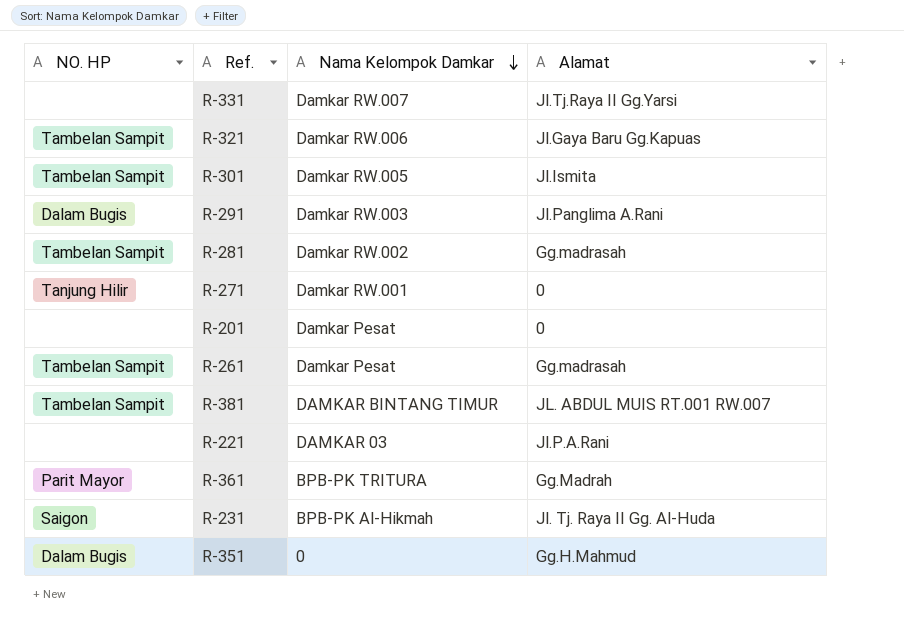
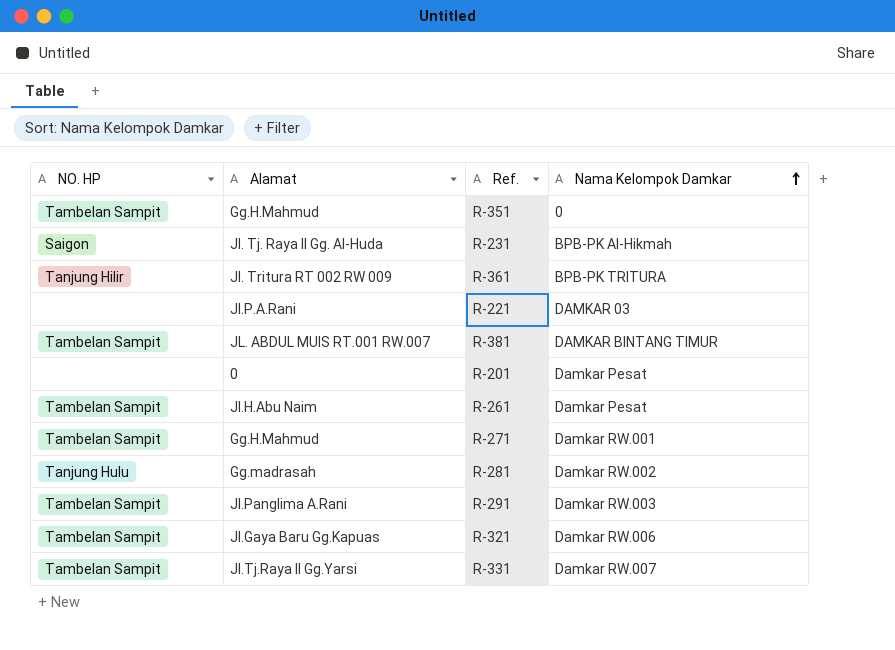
row order: Nama Kelompok Damkar descending -> Nama Kelompok Damkar ascending
column Alamat | position: 4 -> 2
row R-301: Tambelan Sampit | Damkar RW.005 | Jl.Ismita -> none
R-351 | NO. HP: Dalam Bugis -> Tambelan Sampit
R-361 | NO. HP: Parit Mayor -> Tanjung Hilir
R-361 | Alamat: Gg.Madrah -> Jl. Tritura RT 002 RW 009
R-261 | Alamat: Gg.madrasah -> Jl.H.Abu Naim
R-271 | NO. HP: Tanjung Hilir -> Tambelan Sampit
R-271 | Alamat: 0 -> Gg.H.Mahmud
R-281 | NO. HP: Tambelan Sampit -> Tanjung Hulu
R-291 | NO. HP: Dalam Bugis -> Tambelan Sampit
R-331 | NO. HP: none -> Tambelan Sampit

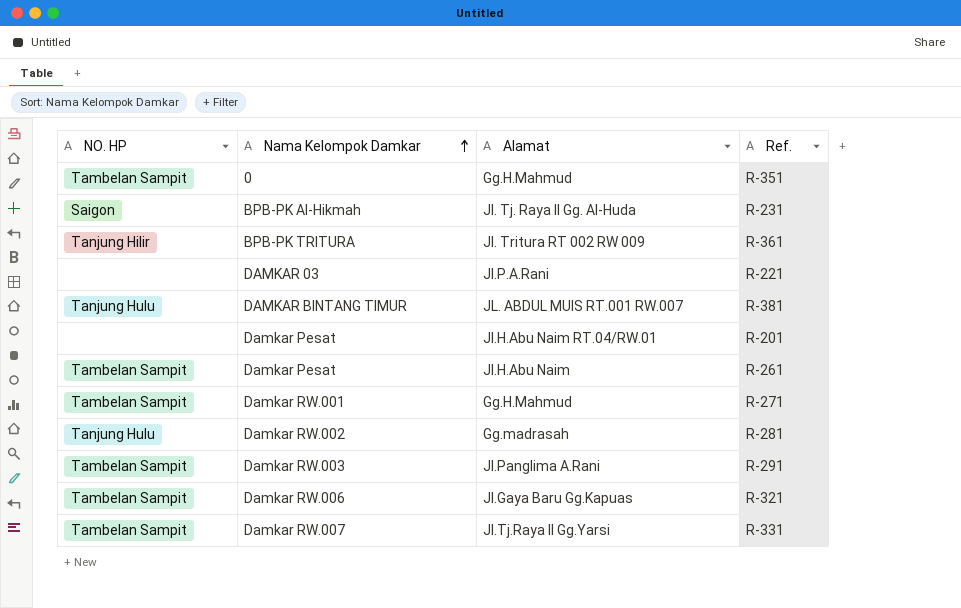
column Nama Kelompok Damkar | position: 4 -> 2
R-381 | NO. HP: Tambelan Sampit -> Tanjung Hulu
R-201 | Alamat: 0 -> Jl.H.Abu Naim RT.04/RW.01

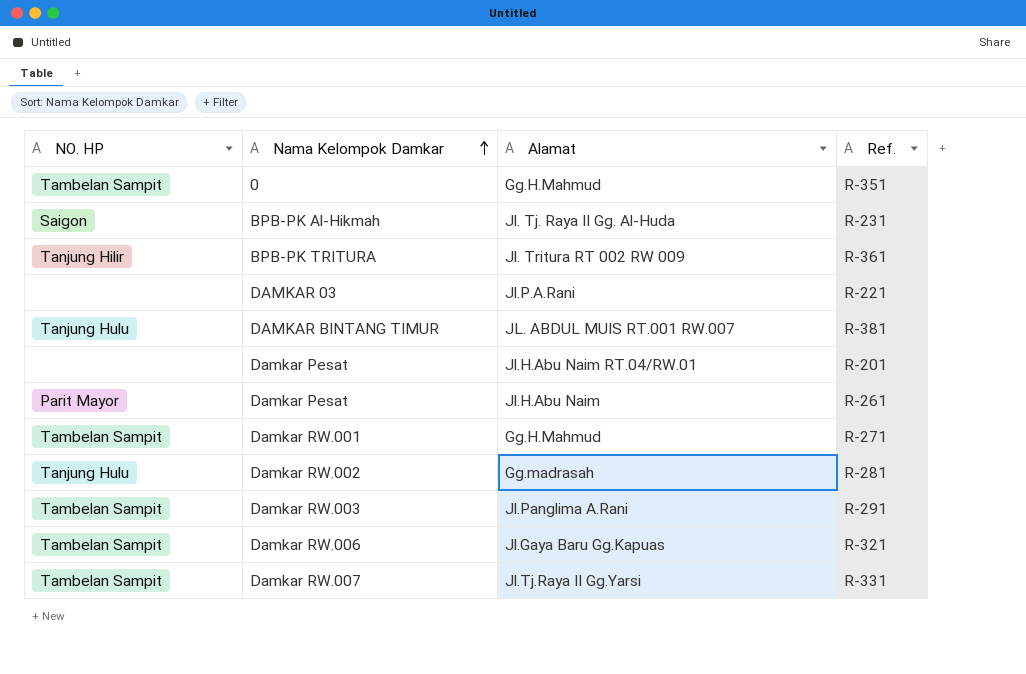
R-261 | NO. HP: Tambelan Sampit -> Parit Mayor

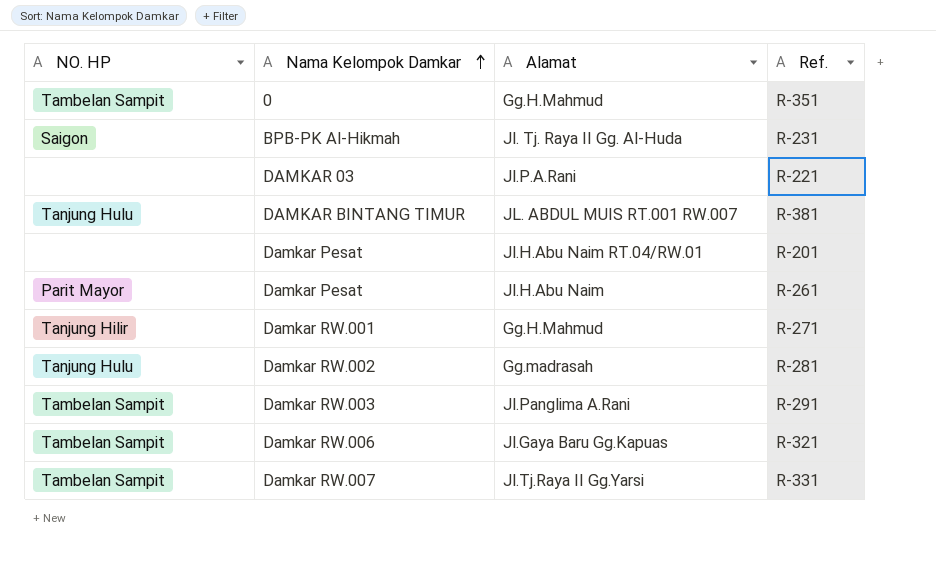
row R-361: Tanjung Hilir | BPB-PK TRITURA | Jl. Tritura RT 002 RW 009 -> none
R-271 | NO. HP: Tambelan Sampit -> Tanjung Hilir

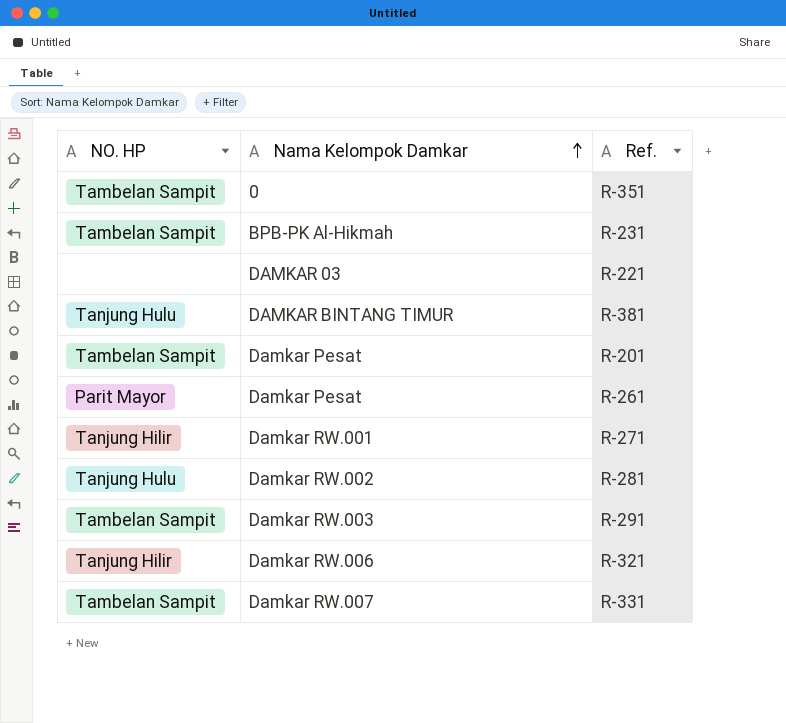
column Alamat | position: 3 -> none
R-231 | NO. HP: Saigon -> Tambelan Sampit
R-201 | NO. HP: none -> Tambelan Sampit
R-321 | NO. HP: Tambelan Sampit -> Tanjung Hilir

